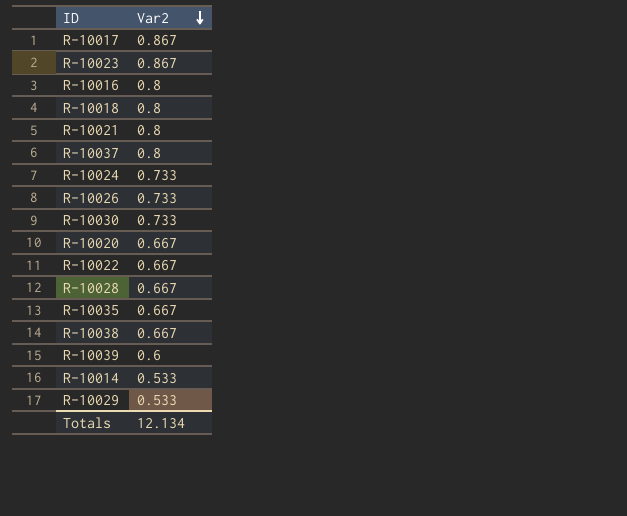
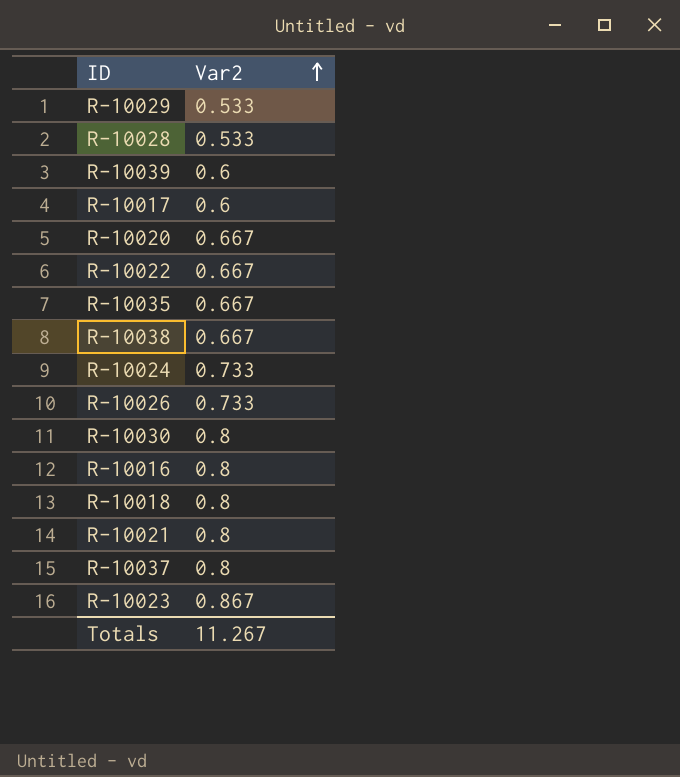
row order: Var2 descending -> Var2 ascending
row R-10014: 0.533 -> none
R-10028 | Var2: 0.667 -> 0.533
R-10017 | Var2: 0.867 -> 0.6
R-10030 | Var2: 0.733 -> 0.8
Totals | Var2: 12.134 -> 11.267

